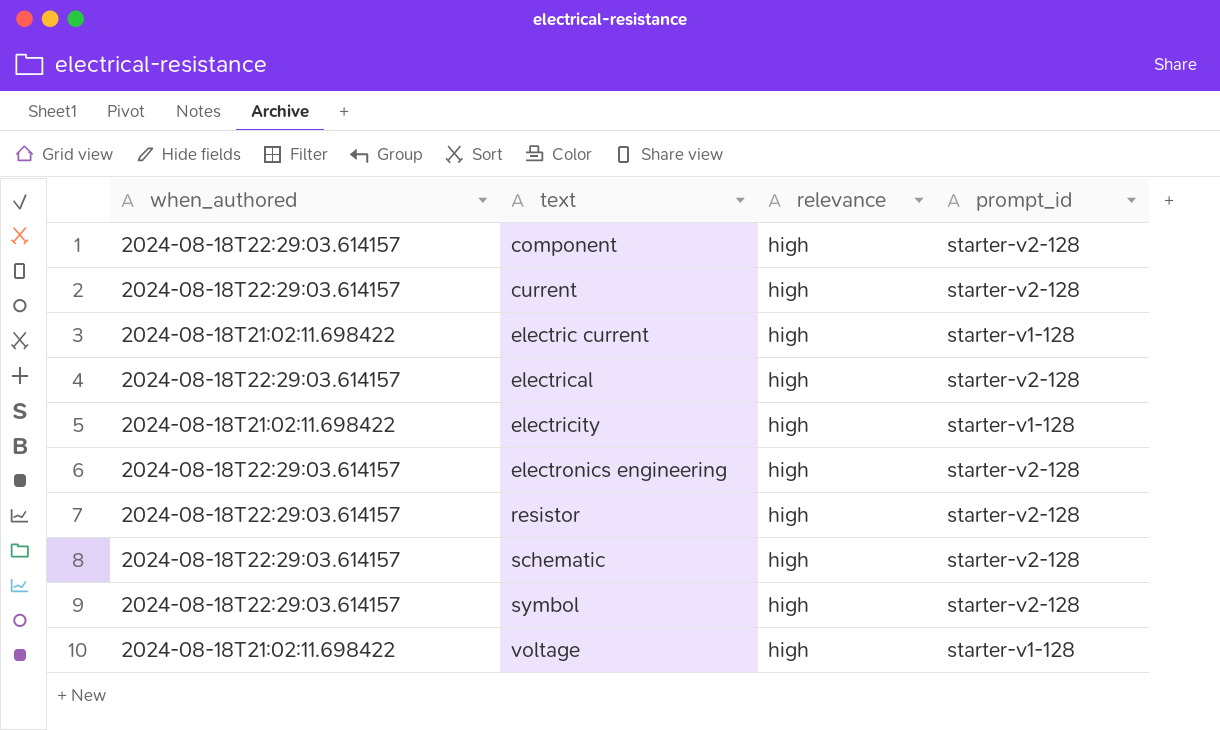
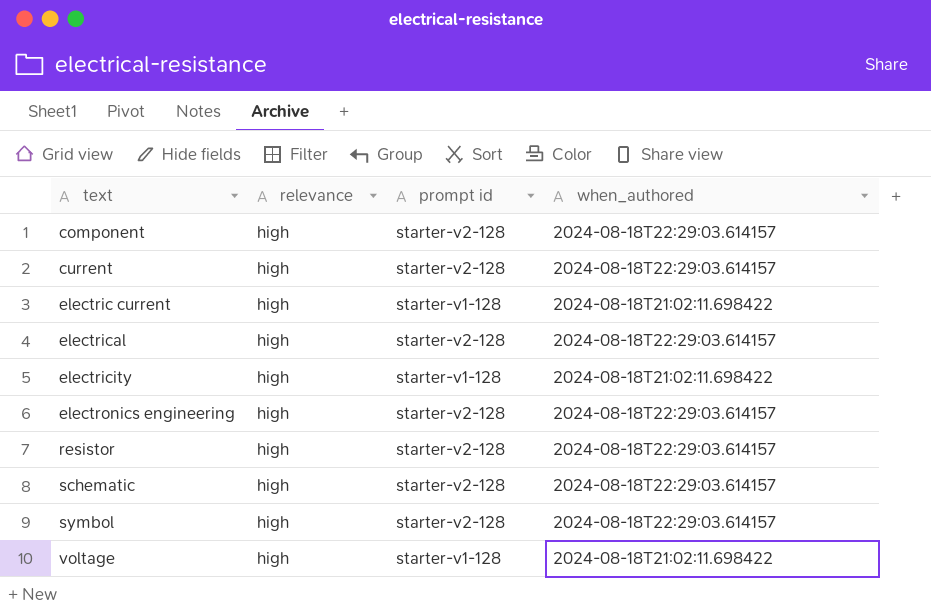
column name: prompt_id -> prompt id
column when_authored | position: 1 -> 4

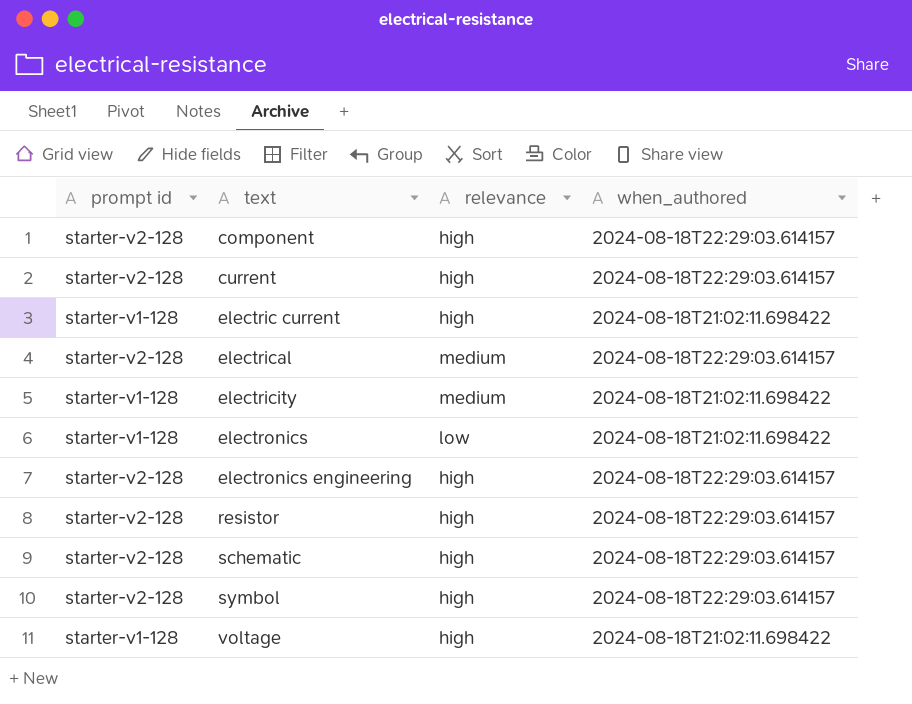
column prompt id | position: 3 -> 1
electrical | relevance: high -> medium
electricity | relevance: high -> medium
row electronics: none -> starter-v1-128 | low | 2024-08-18T21:02:11.698422

